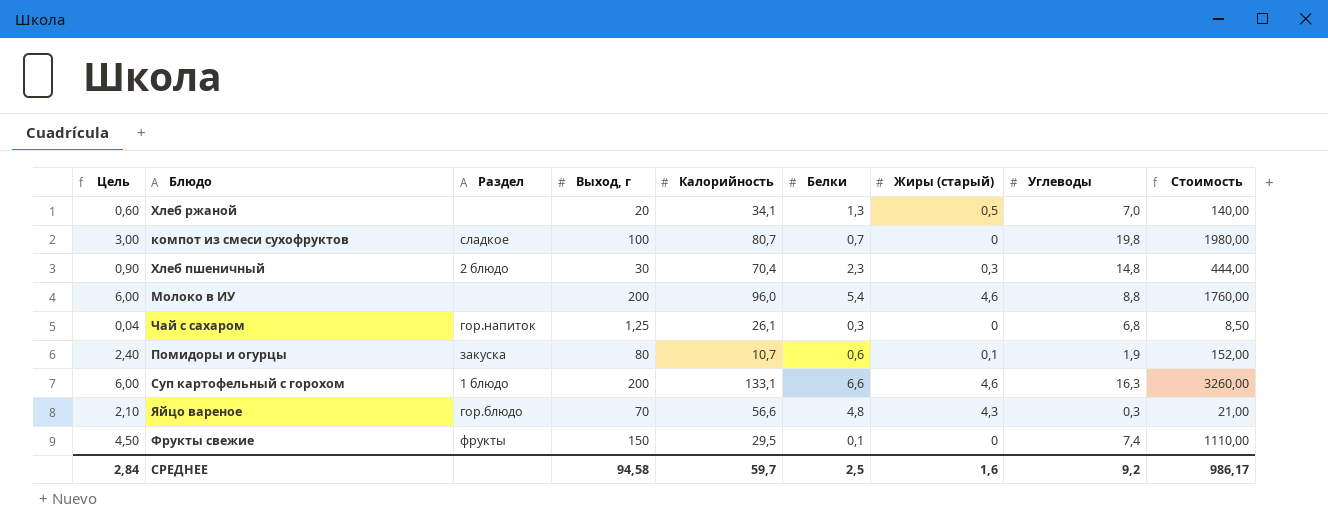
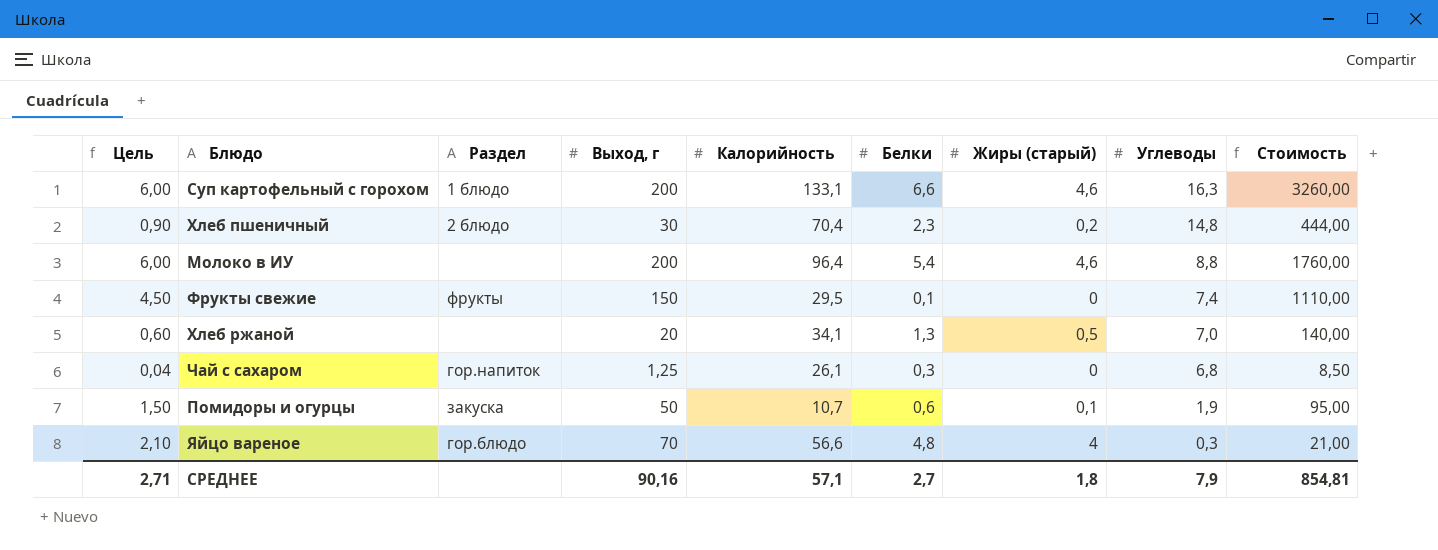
row order: none -> Углеводы descending
row компот из смеси сухофруктов: 3,00 | сладкое | 100 | 80,7 | 0,7 | 0 | 19,8 | 1980,00 -> none
Хлеб пшеничный | Жиры (старый): 0,3 -> 0,2
Молоко в ИУ | Калорийность: 96,0 -> 96,4
Помидоры и огурцы | Цель: 2,40 -> 1,50
Помидоры и огурцы | Выход, г: 80 -> 50
Помидоры и огурцы | Стоимость: 152,00 -> 95,00
Яйцо вареное | Жиры (старый): 4,3 -> 4
СРЕДНЕЕ | Цель: 2,84 -> 2,71
СРЕДНЕЕ | Выход, г: 94,58 -> 90,16
СРЕДНЕЕ | Калорийность: 59,7 -> 57,1
СРЕДНЕЕ | Белки: 2,5 -> 2,7
СРЕДНЕЕ | Жиры (старый): 1,6 -> 1,8
СРЕДНЕЕ | Углеводы: 9,2 -> 7,9
СРЕДНЕЕ | Стоимость: 986,17 -> 854,81

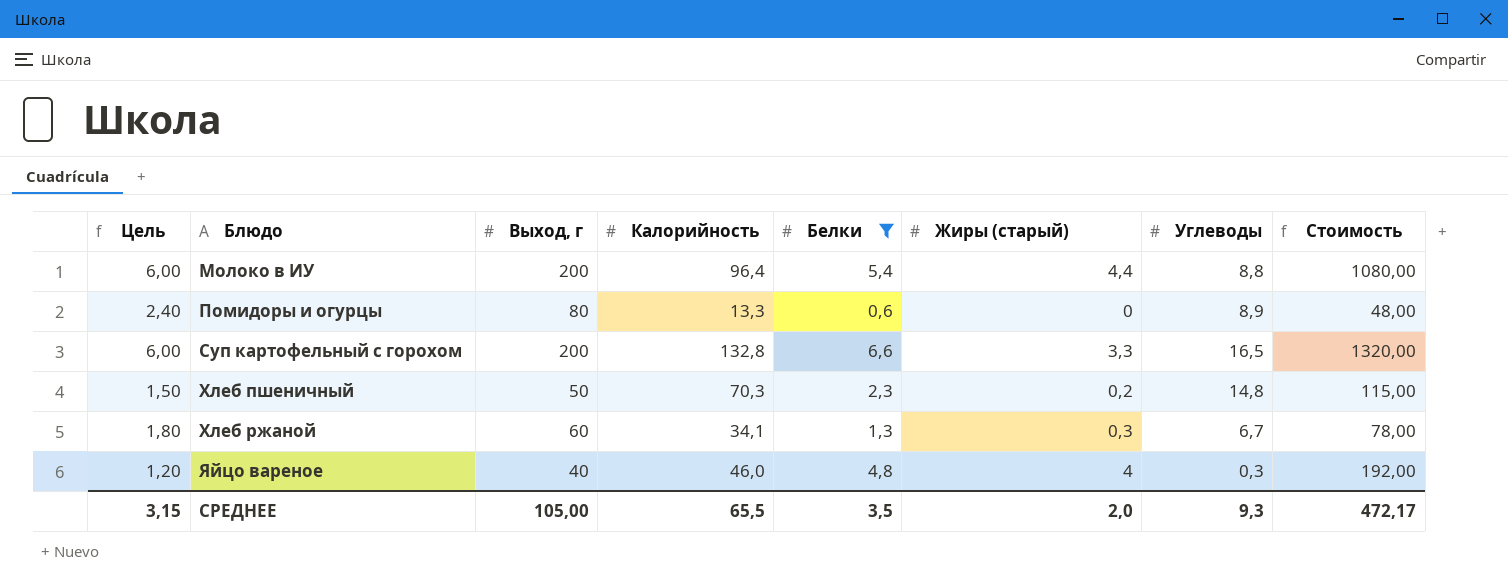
filter: none -> Белки >= 0,6
row order: Углеводы descending -> Блюдо ascending
column Раздел | position: 3 -> none
column Стоимость | formula: [Выход, г] * [Углеводы] -> [Выход, г] * [Белки]
Молоко в ИУ | Жиры (старый): 4,6 -> 4,4
Помидоры и огурцы | Цель: 1,50 -> 2,40
Помидоры и огурцы | Выход, г: 50 -> 80
Помидоры и огурцы | Калорийность: 10,7 -> 13,3
Помидоры и огурцы | Жиры (старый): 0,1 -> 0
Помидоры и огурцы | Углеводы: 1,9 -> 8,9
Суп картофельный с горохом | Калорийность: 133,1 -> 132,8
Суп картофельный с горохом | Жиры (старый): 4,6 -> 3,3
Суп картофельный с горохом | Углеводы: 16,3 -> 16,5
Хлеб пшеничный | Цель: 0,90 -> 1,50
Хлеб пшеничный | Выход, г: 30 -> 50
Хлеб пшеничный | Калорийность: 70,4 -> 70,3
Хлеб ржаной | Цель: 0,60 -> 1,80
Хлеб ржаной | Выход, г: 20 -> 60
Хлеб ржаной | Жиры (старый): 0,5 -> 0,3
Хлеб ржаной | Углеводы: 7,0 -> 6,7
Яйцо вареное | Цель: 2,10 -> 1,20
Яйцо вареное | Выход, г: 70 -> 40
Яйцо вареное | Калорийность: 56,6 -> 46,0
СРЕДНЕЕ | Цель: 2,71 -> 3,15
СРЕДНЕЕ | Выход, г: 90,16 -> 105,00
СРЕДНЕЕ | Калорийность: 57,1 -> 65,5
СРЕДНЕЕ | Белки: 2,7 -> 3,5
СРЕДНЕЕ | Жиры (старый): 1,8 -> 2,0
СРЕДНЕЕ | Углеводы: 7,9 -> 9,3
СРЕДНЕЕ | Стоимость: 854,81 -> 472,17

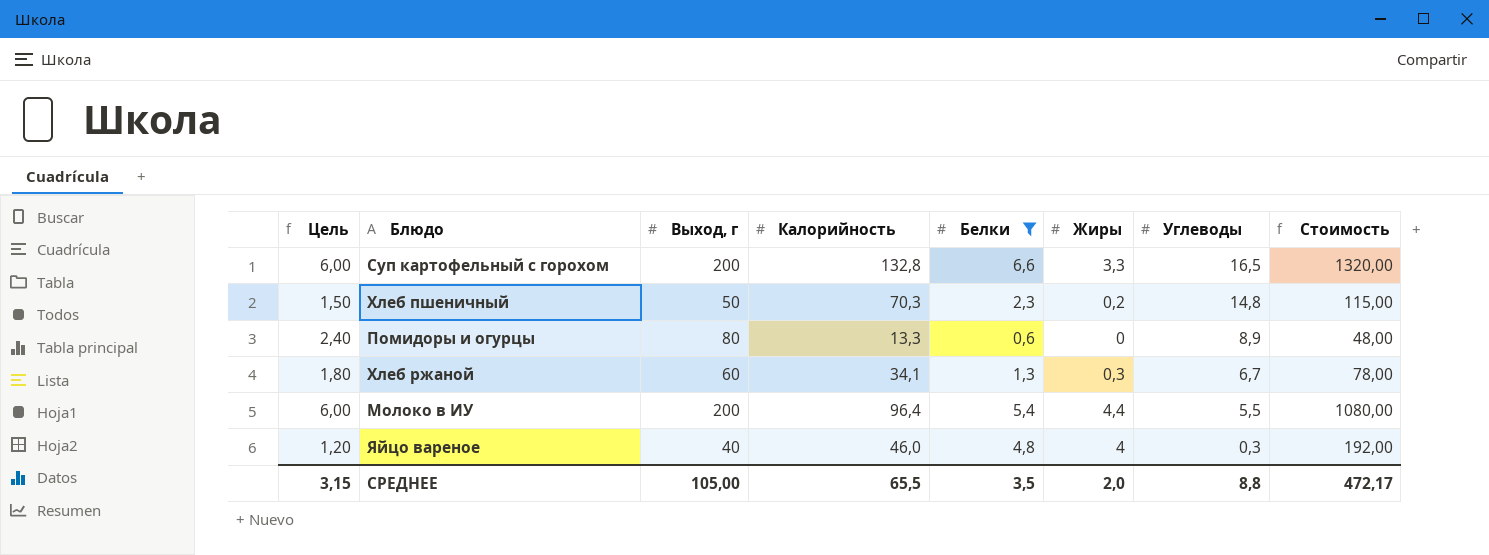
row order: Блюдо ascending -> Углеводы descending
column name: Жиры (старый) -> Жиры
Молоко в ИУ | Углеводы: 8,8 -> 5,5
СРЕДНЕЕ | Углеводы: 9,3 -> 8,8

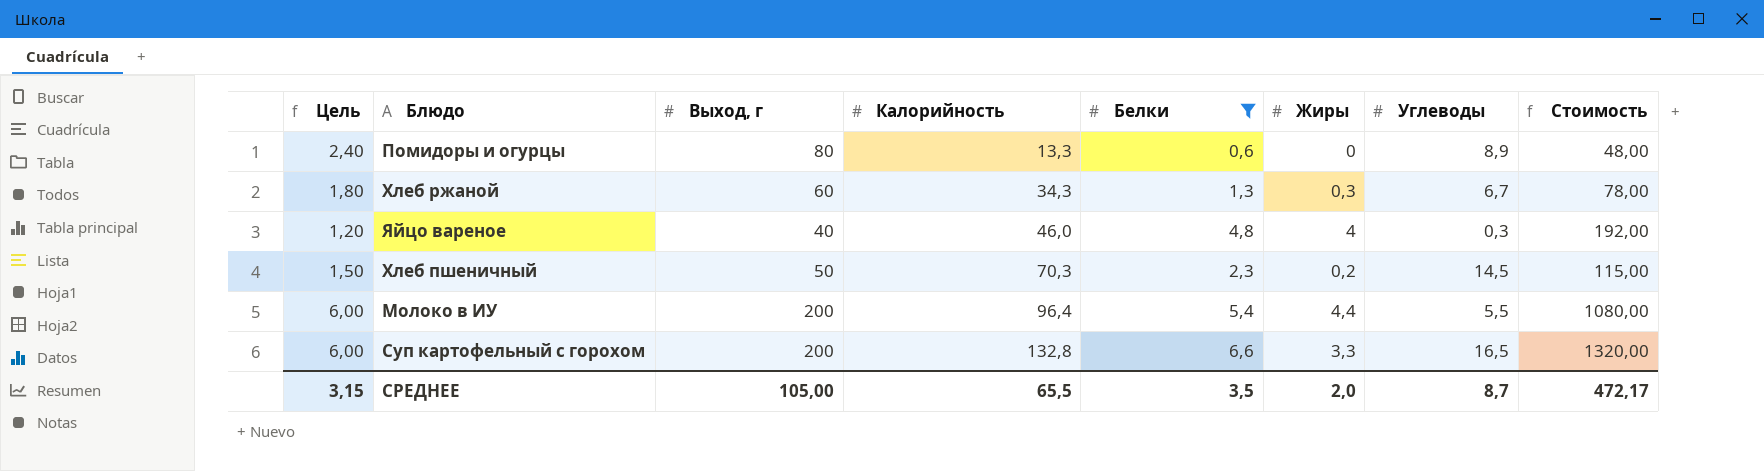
row order: Углеводы descending -> Калорийность ascending
Хлеб ржаной | Калорийность: 34,1 -> 34,3
Хлеб пшеничный | Углеводы: 14,8 -> 14,5
СРЕДНЕЕ | Углеводы: 8,8 -> 8,7

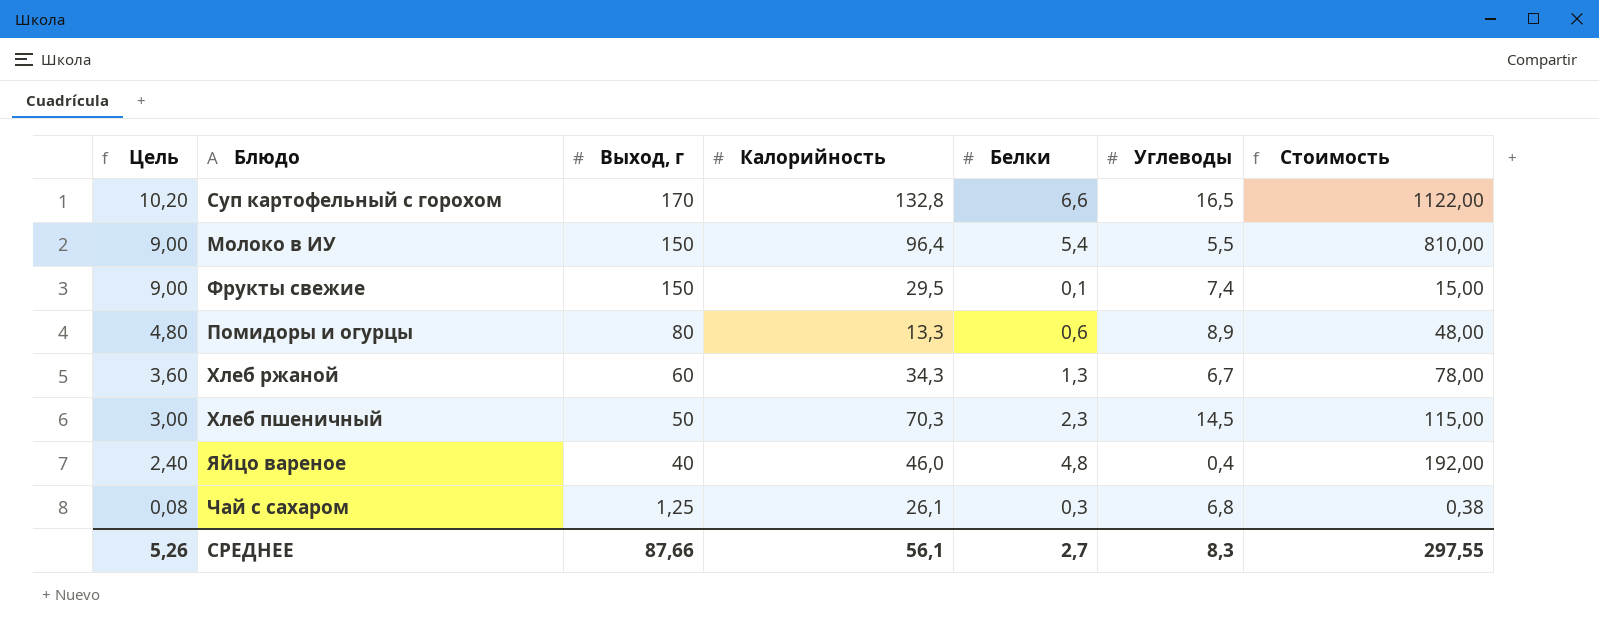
filter: Белки >= 0,6 -> none
row order: Калорийность ascending -> Цель descending
column Жиры | position: 6 -> none
column Цель | formula: [Выход, г] * 0,03 -> [Выход, г] * 0,06
Суп картофельный с горохом | Выход, г: 200 -> 170
Суп картофельный с горохом | Стоимость: 1320,00 -> 1122,00
Молоко в ИУ | Выход, г: 200 -> 150
Молоко в ИУ | Стоимость: 1080,00 -> 810,00
Яйцо вареное | Углеводы: 0,3 -> 0,4
СРЕДНЕЕ | Цель: 3,15 -> 5,26
СРЕДНЕЕ | Выход, г: 105,00 -> 87,66
СРЕДНЕЕ | Калорийность: 65,5 -> 56,1
СРЕДНЕЕ | Белки: 3,5 -> 2,7
СРЕДНЕЕ | Углеводы: 8,7 -> 8,3
СРЕДНЕЕ | Стоимость: 472,17 -> 297,55

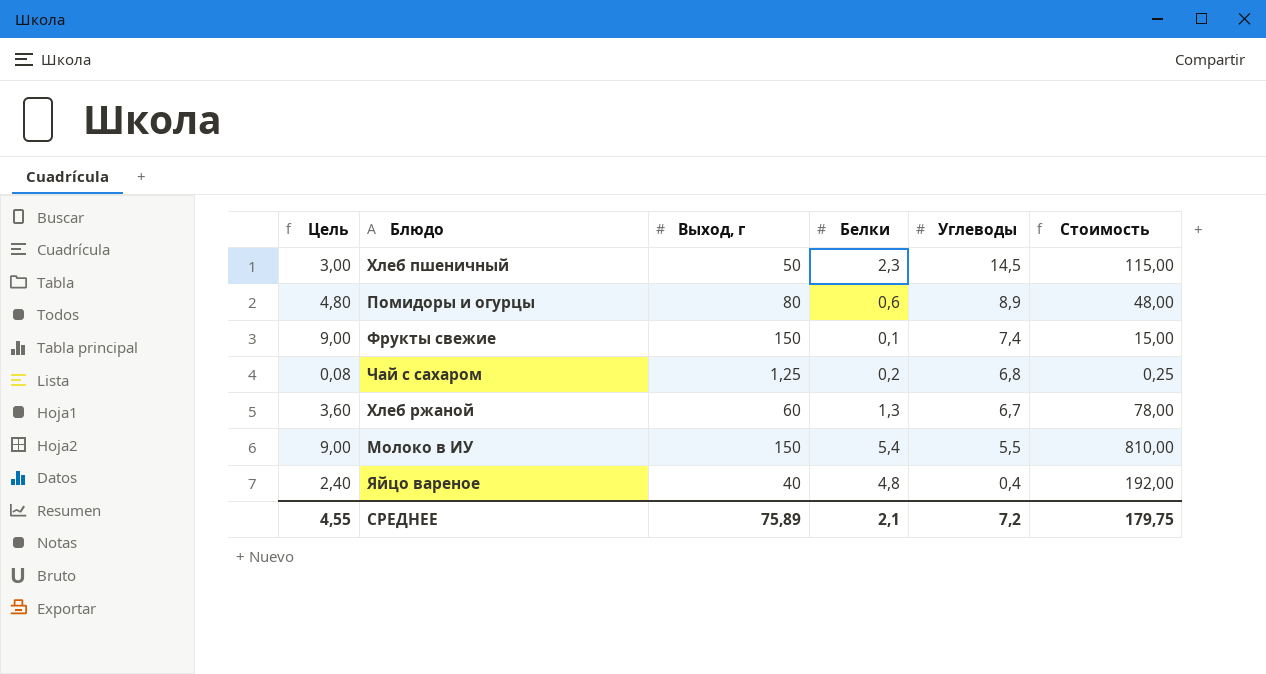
row order: Цель descending -> Углеводы descending
column Калорийность | position: 4 -> none
row Суп картофельный с горохом: 10,20 | 170 | 132,8 | 6,6 | 16,5 | 1122,00 -> none
Чай с сахаром | Белки: 0,3 -> 0,2
Чай с сахаром | Стоимость: 0,38 -> 0,25
СРЕДНЕЕ | Цель: 5,26 -> 4,55
СРЕДНЕЕ | Выход, г: 87,66 -> 75,89
СРЕДНЕЕ | Белки: 2,7 -> 2,1
СРЕДНЕЕ | Углеводы: 8,3 -> 7,2
СРЕДНЕЕ | Стоимость: 297,55 -> 179,75

